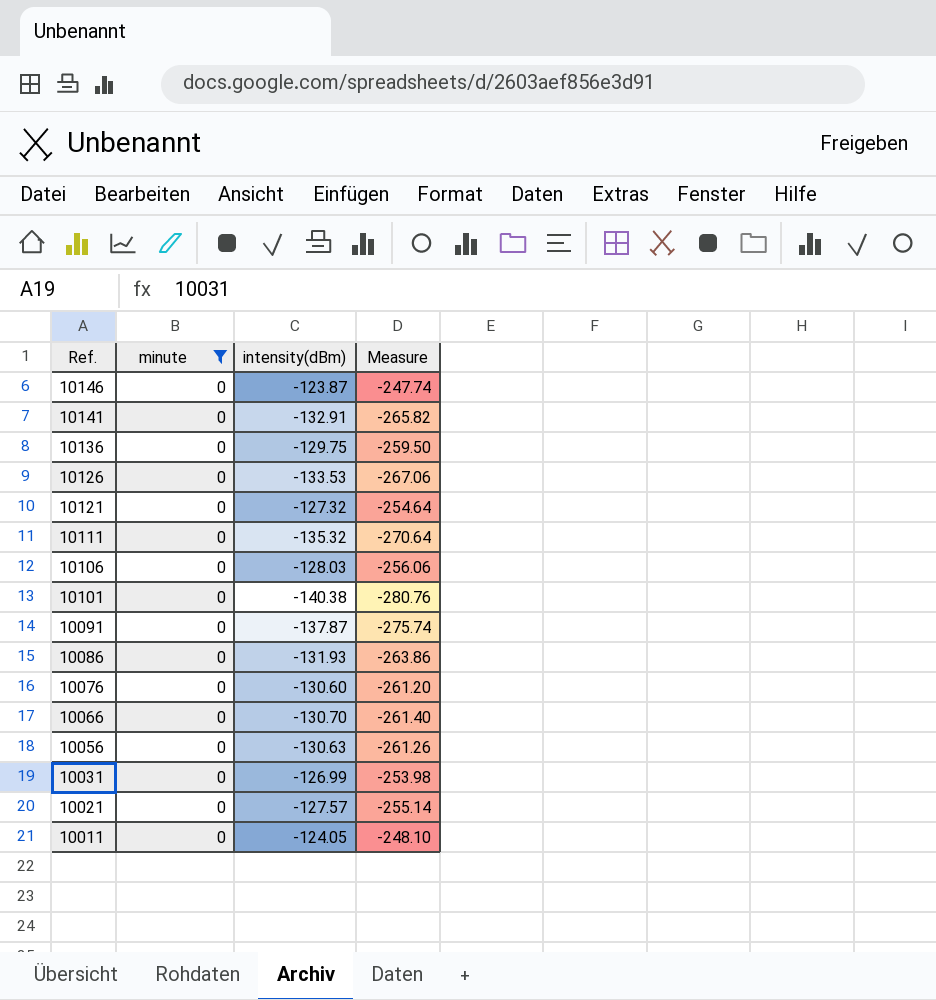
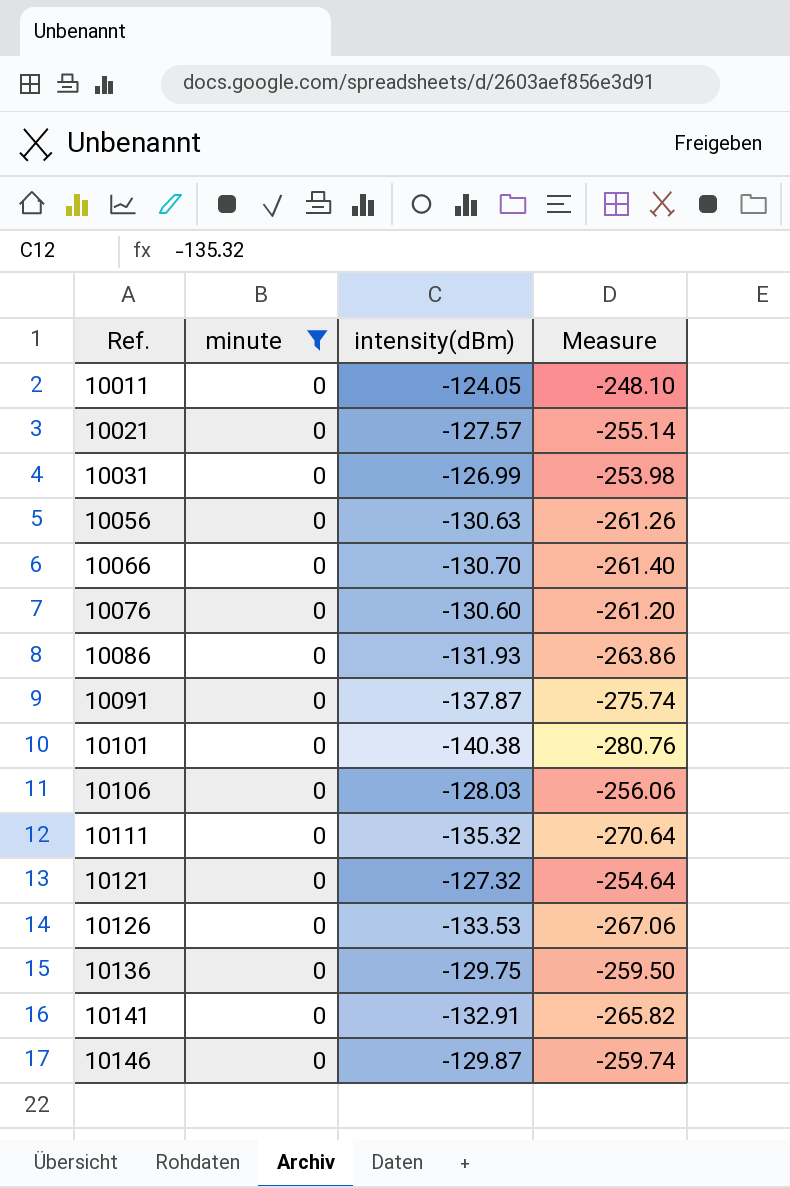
row order: Ref. descending -> Ref. ascending
10146 | intensity(dBm): -123.87 -> -129.87
10146 | Measure: -247.74 -> -259.74

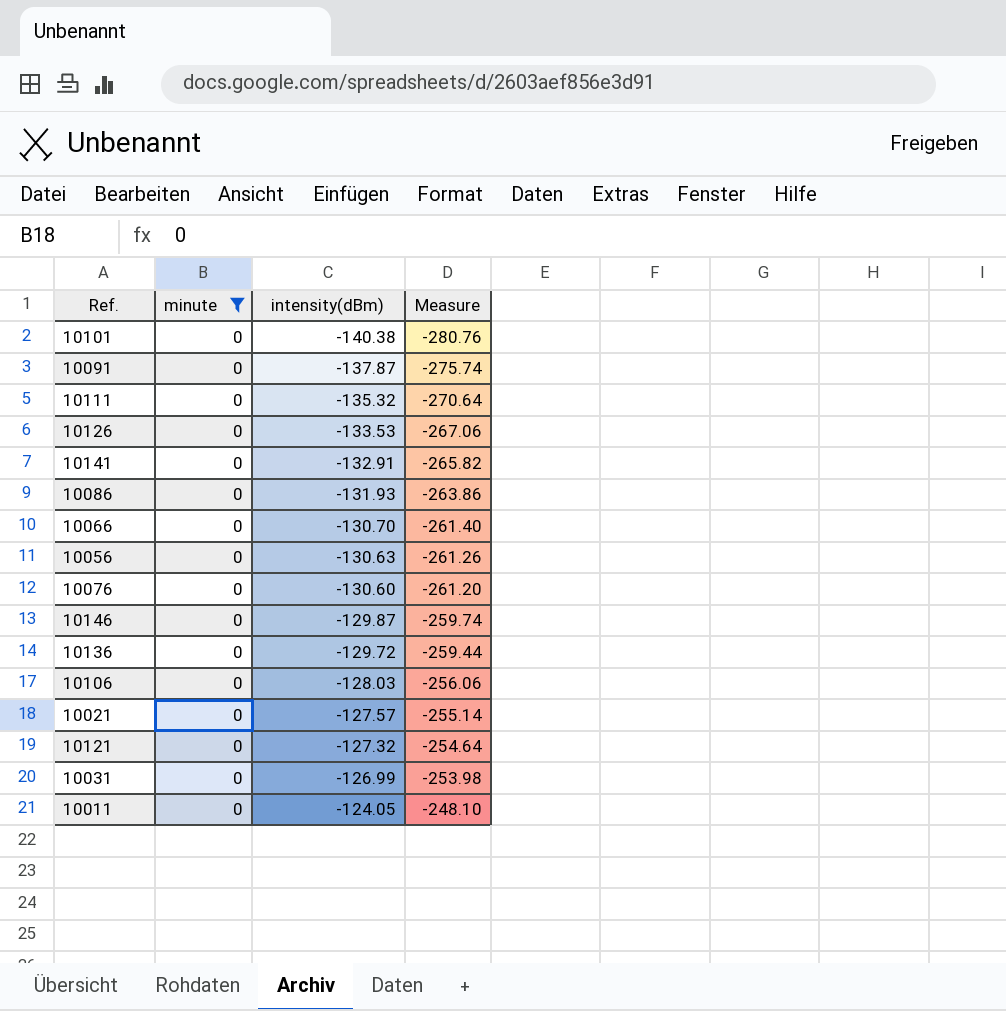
row order: Ref. ascending -> intensity(dBm) ascending
10136 | intensity(dBm): -129.75 -> -129.72
10136 | Measure: -259.50 -> -259.44

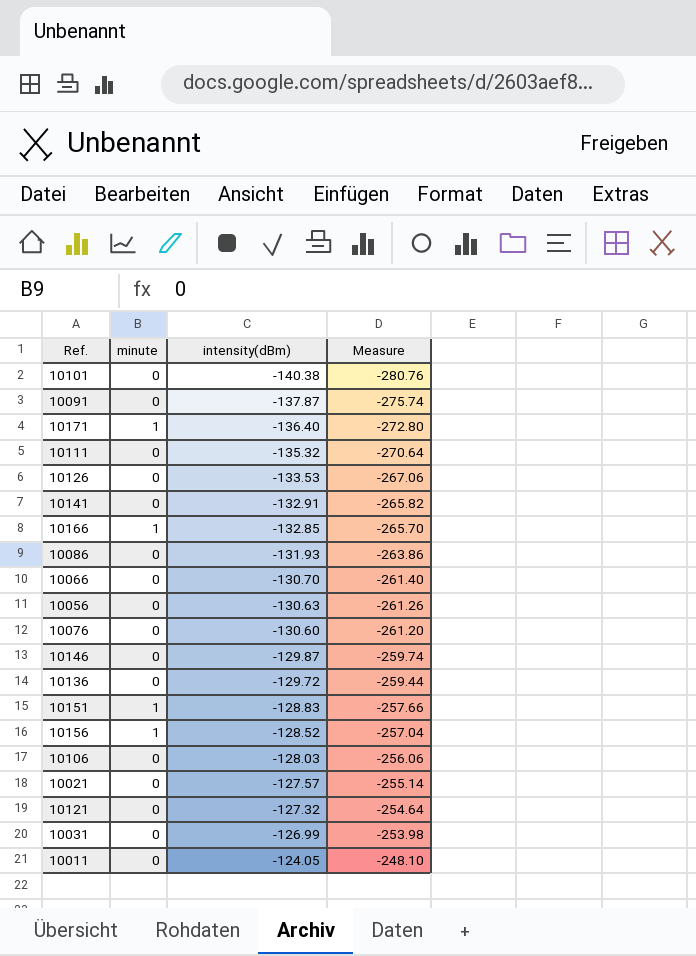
filter: minute = 0 -> none

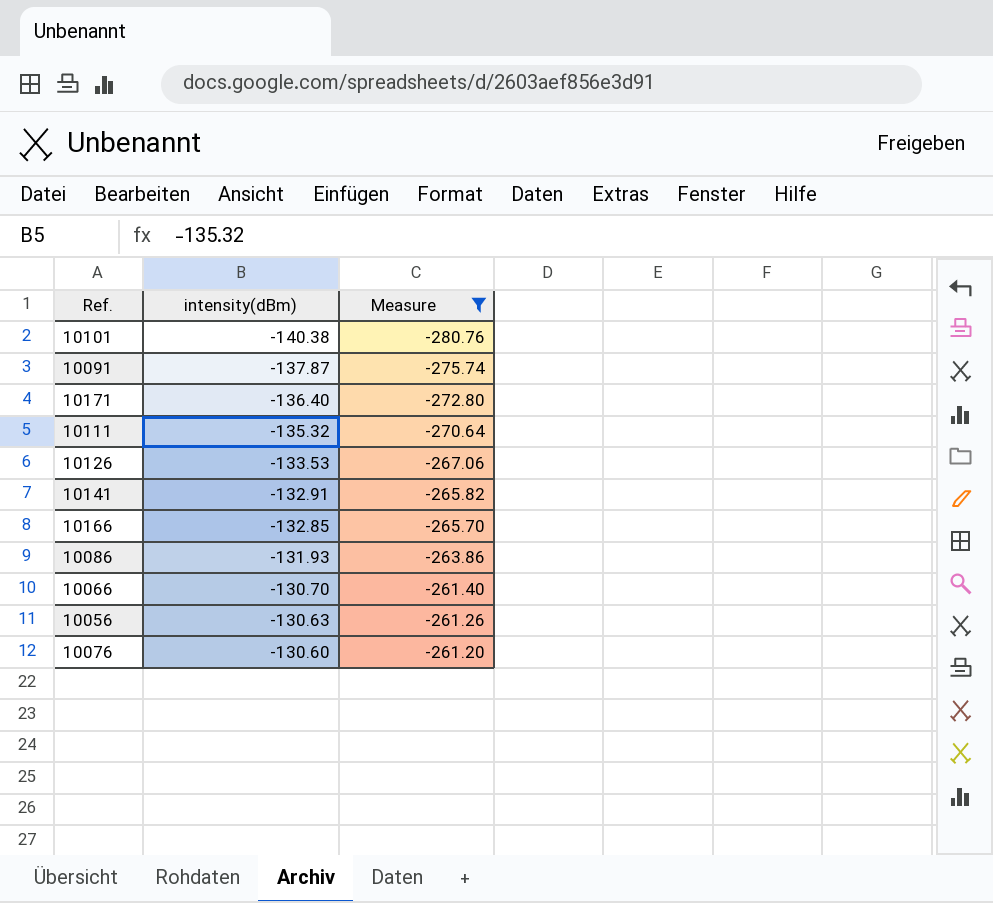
filter: none -> Measure <= -261.20
column minute | position: 2 -> none

